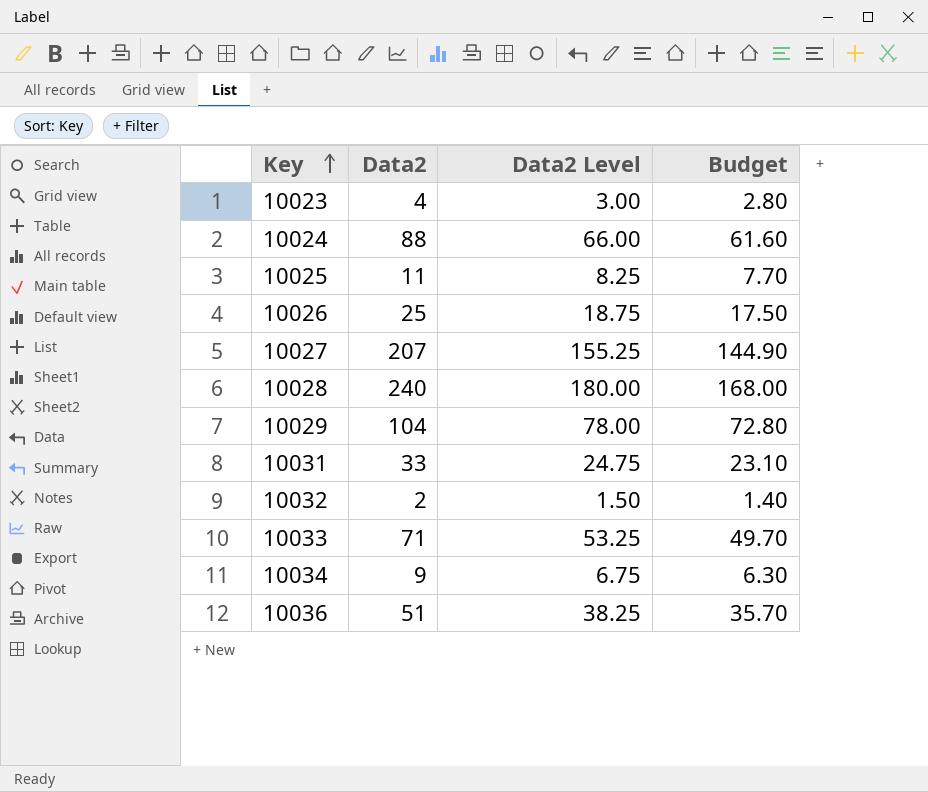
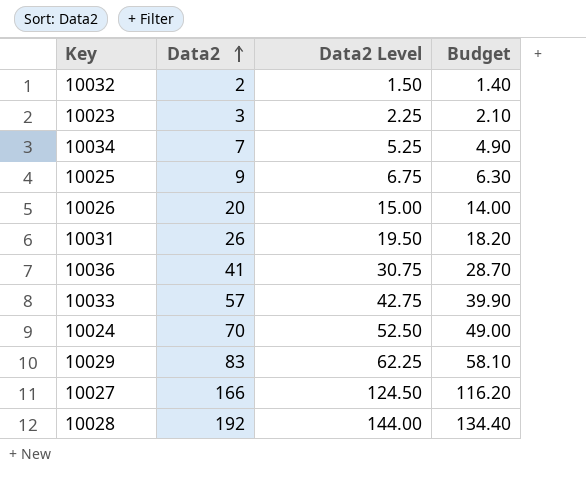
row order: Key ascending -> Data2 ascending
10023 | Data2: 4 -> 3
10023 | Data2 Level: 3.00 -> 2.25
10023 | Budget: 2.80 -> 2.10
10034 | Data2: 9 -> 7
10034 | Data2 Level: 6.75 -> 5.25
10034 | Budget: 6.30 -> 4.90
10025 | Data2: 11 -> 9
10025 | Data2 Level: 8.25 -> 6.75
10025 | Budget: 7.70 -> 6.30
10026 | Data2: 25 -> 20
10026 | Data2 Level: 18.75 -> 15.00
10026 | Budget: 17.50 -> 14.00
10031 | Data2: 33 -> 26
10031 | Data2 Level: 24.75 -> 19.50
10031 | Budget: 23.10 -> 18.20
10036 | Data2: 51 -> 41
10036 | Data2 Level: 38.25 -> 30.75
10036 | Budget: 35.70 -> 28.70
10033 | Data2: 71 -> 57
10033 | Data2 Level: 53.25 -> 42.75
10033 | Budget: 49.70 -> 39.90
10024 | Data2: 88 -> 70
10024 | Data2 Level: 66.00 -> 52.50
10024 | Budget: 61.60 -> 49.00
10029 | Data2: 104 -> 83
10029 | Data2 Level: 78.00 -> 62.25
10029 | Budget: 72.80 -> 58.10
10027 | Data2: 207 -> 166
10027 | Data2 Level: 155.25 -> 124.50
10027 | Budget: 144.90 -> 116.20
10028 | Data2: 240 -> 192
10028 | Data2 Level: 180.00 -> 144.00
10028 | Budget: 168.00 -> 134.40

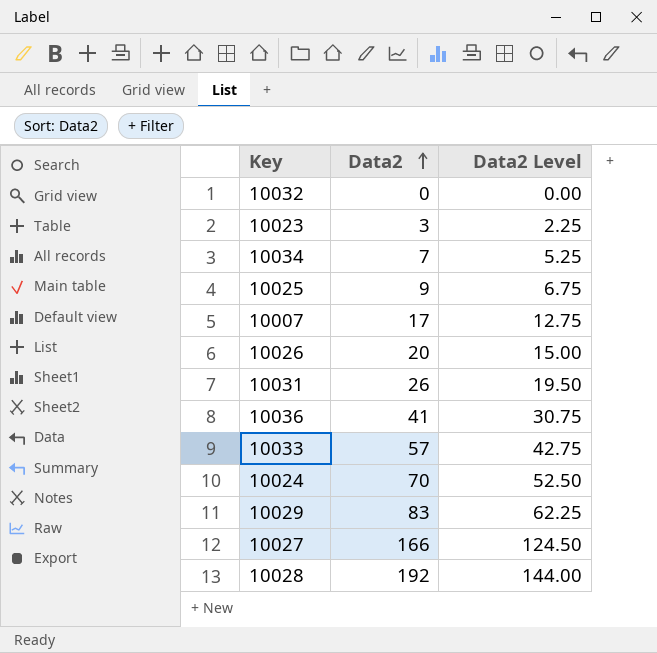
column Budget | formula: [Data2] * 0.7 -> none
10032 | Data2: 2 -> 0
10032 | Data2 Level: 1.50 -> 0.00
row 10007: none -> 17 | 12.75

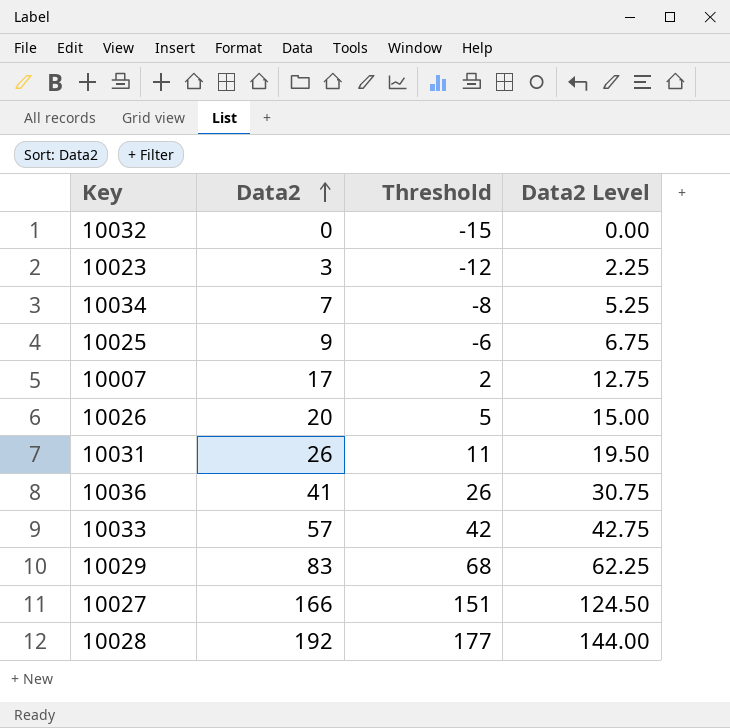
column Threshold | formula: none -> [Data2] - 15
row 10024: 70 | 52.50 -> none

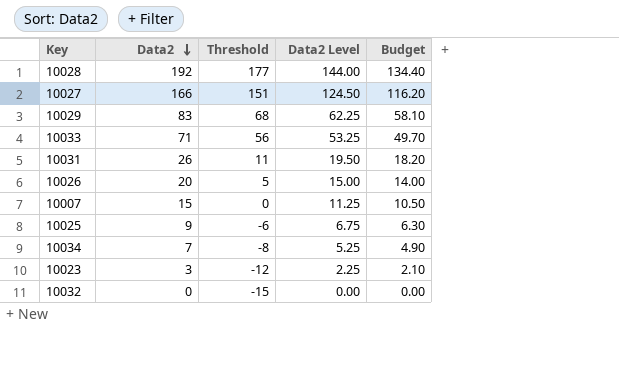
row order: Data2 ascending -> Data2 descending
column Budget | formula: none -> [Data2] * 0.7
row 10036: 41 | 26 | 30.75 -> none
10033 | Data2: 57 -> 71
10033 | Threshold: 42 -> 56
10033 | Data2 Level: 42.75 -> 53.25
10007 | Data2: 17 -> 15
10007 | Threshold: 2 -> 0
10007 | Data2 Level: 12.75 -> 11.25

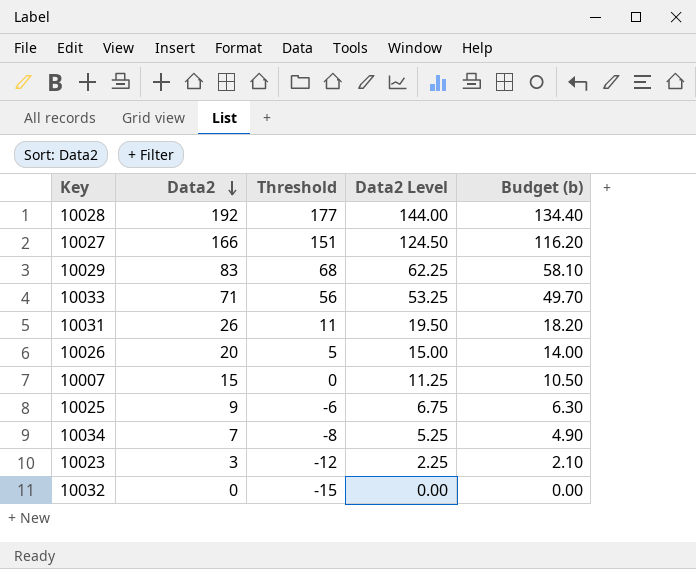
column name: Budget -> Budget (b)

